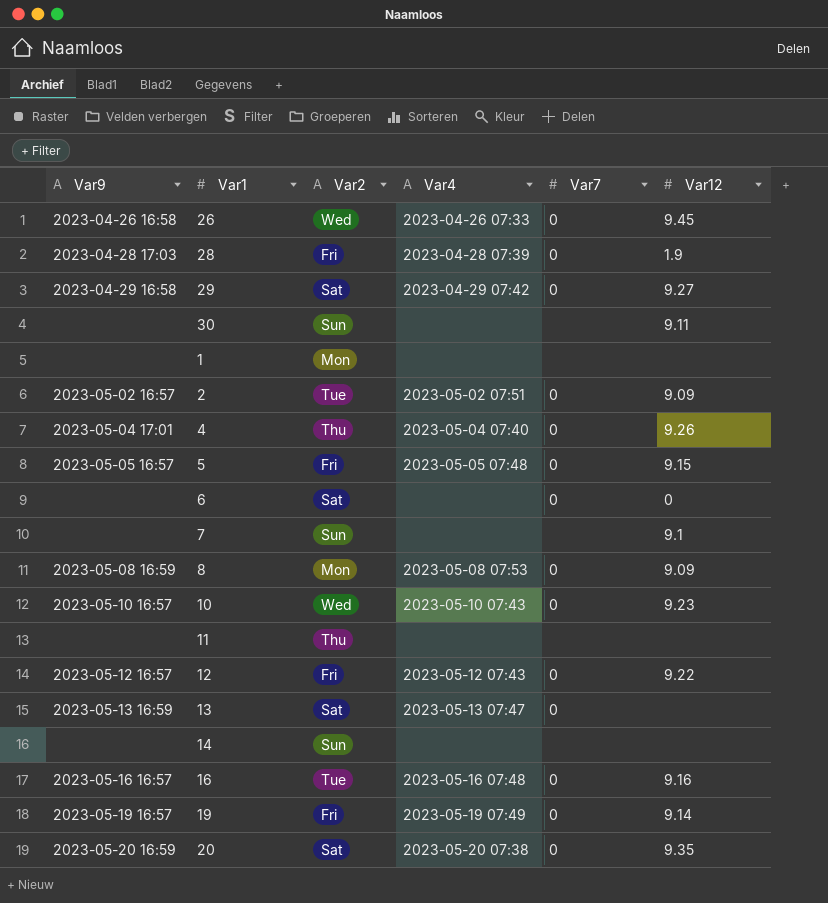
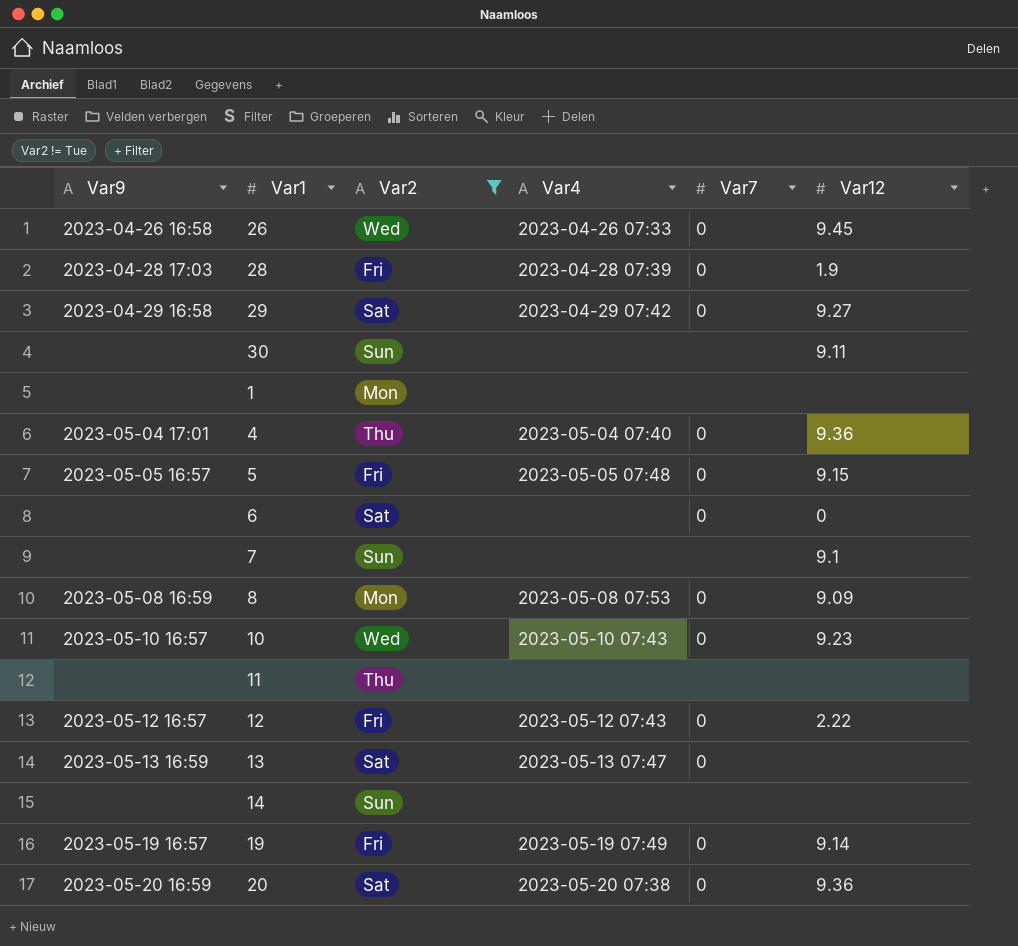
filter: none -> Var2 != Tue
4 | Var12: 9.26 -> 9.36
12 | Var12: 9.22 -> 2.22
20 | Var12: 9.35 -> 9.36

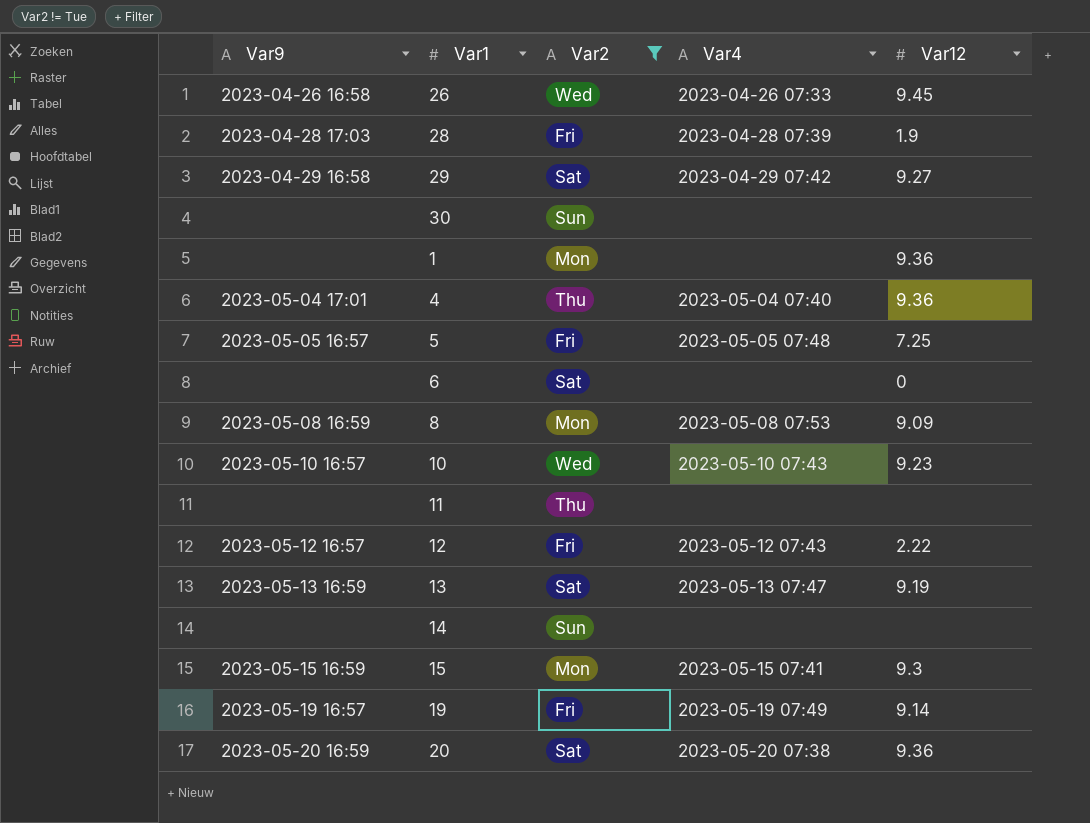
column Var7 | position: 5 -> none
row 7: none | Sun | none | none | 9.1 -> none
30 | Var12: 9.11 -> none
1 | Var12: none -> 9.36
5 | Var12: 9.15 -> 7.25
13 | Var12: none -> 9.19
row 15: none -> 2023-05-15 16:59 | Mon | 2023-05-15 07:41 | 9.3

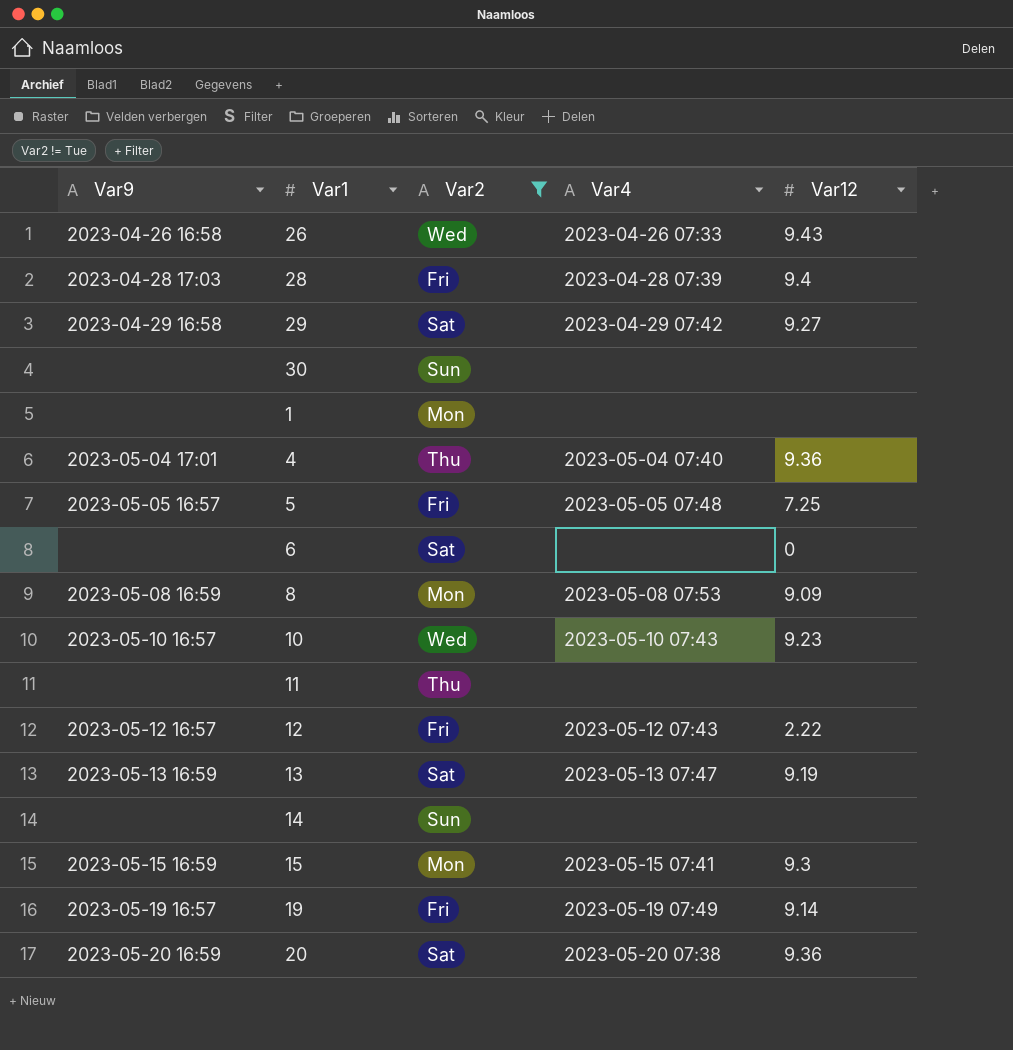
26 | Var12: 9.45 -> 9.43
28 | Var12: 1.9 -> 9.4
1 | Var12: 9.36 -> none

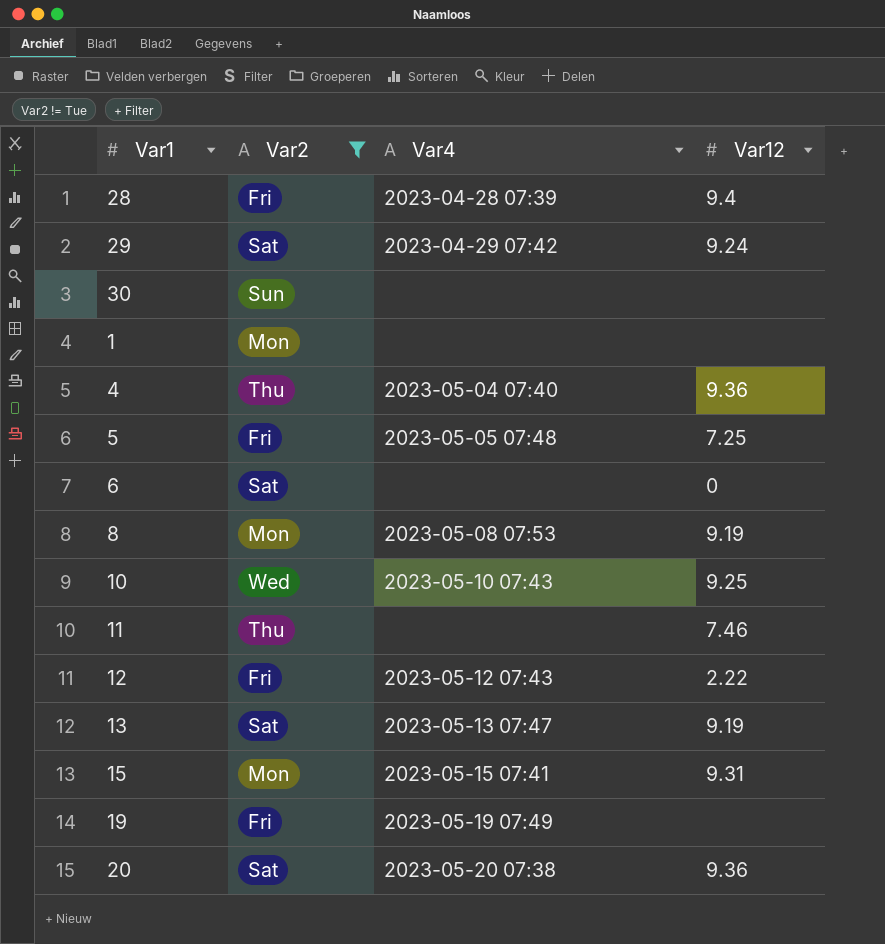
column Var9 | position: 1 -> none
row 26: 2023-04-26 16:58 | Wed | 2023-04-26 07:33 | 9.43 -> none
row 14: none | Sun | none | none -> none
29 | Var12: 9.27 -> 9.24
8 | Var12: 9.09 -> 9.19
10 | Var12: 9.23 -> 9.25
11 | Var12: none -> 7.46
15 | Var12: 9.3 -> 9.31
19 | Var12: 9.14 -> none

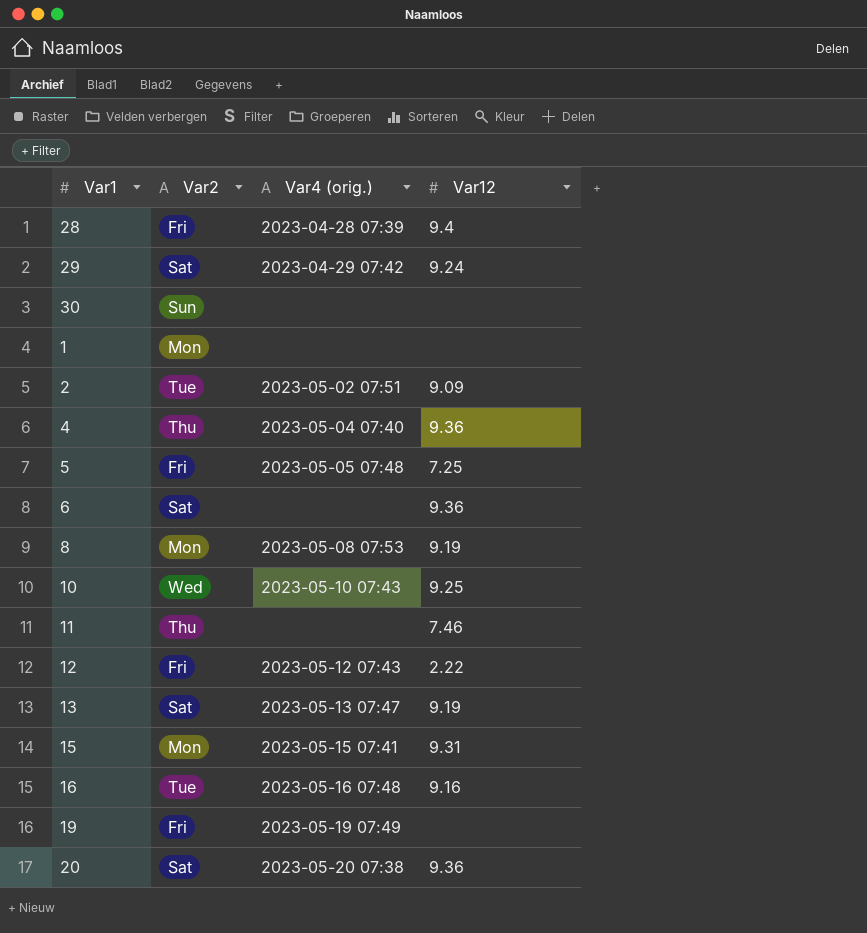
filter: Var2 != Tue -> none
column name: Var4 -> Var4 (orig.)
6 | Var12: 0 -> 9.36

